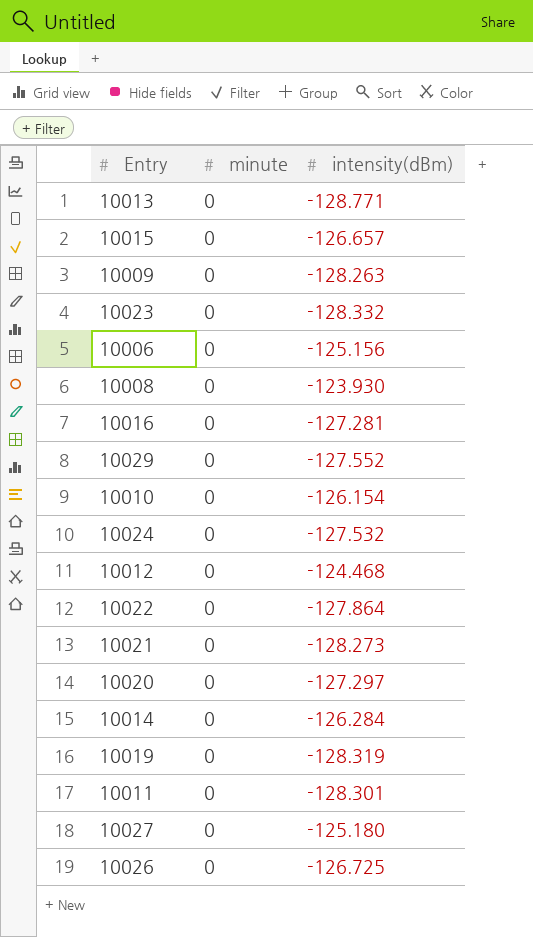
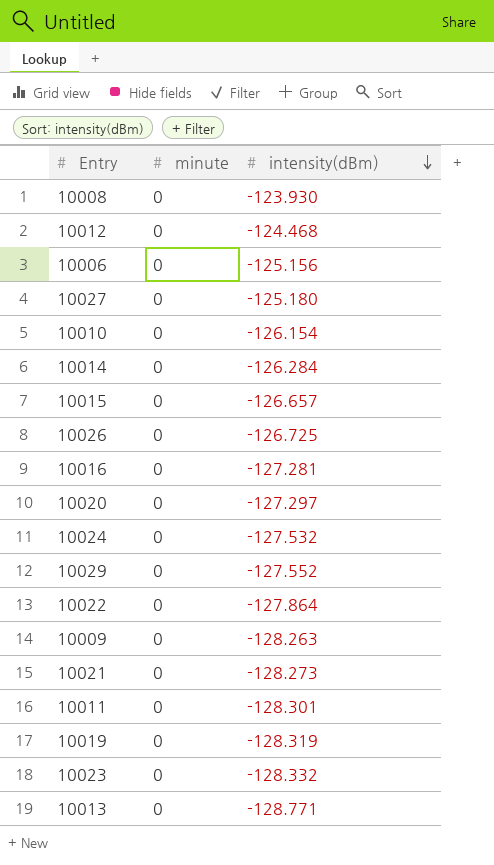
row order: none -> intensity(dBm) descending

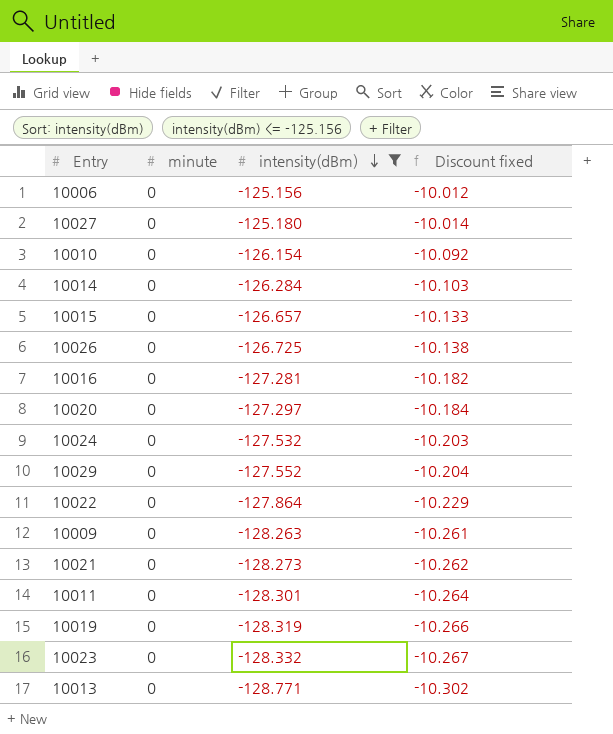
filter: none -> intensity(dBm) <= -125.156
column Discount fixed | formula: none -> [intensity(dBm)] * 0.08

